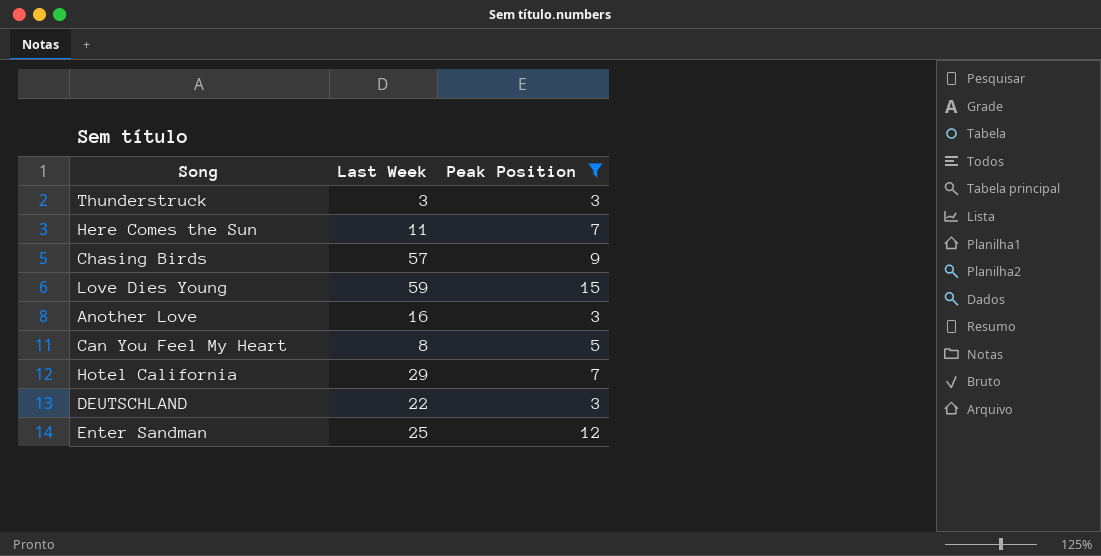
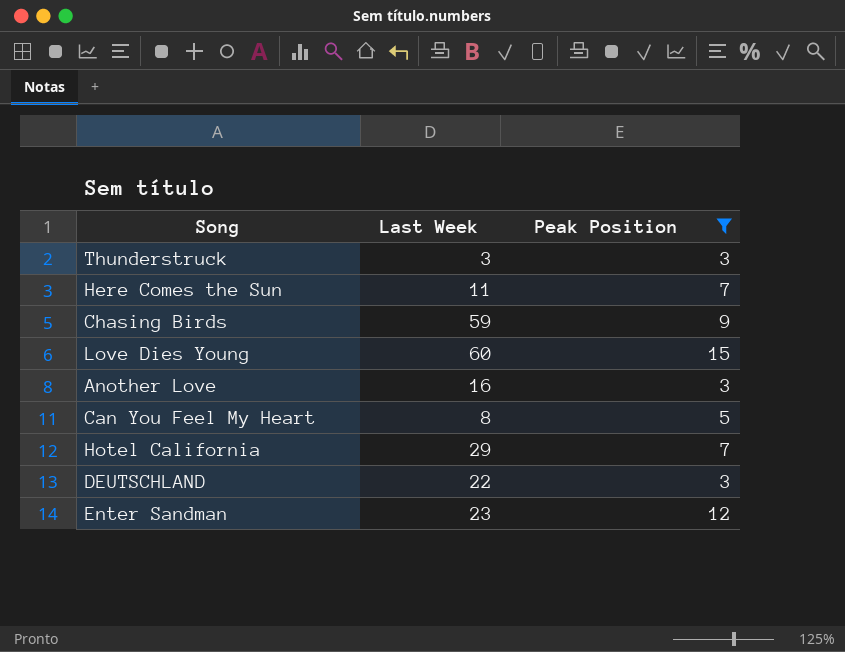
Chasing Birds | Last Week: 57 -> 59
Love Dies Young | Last Week: 59 -> 60
Enter Sandman | Last Week: 25 -> 23

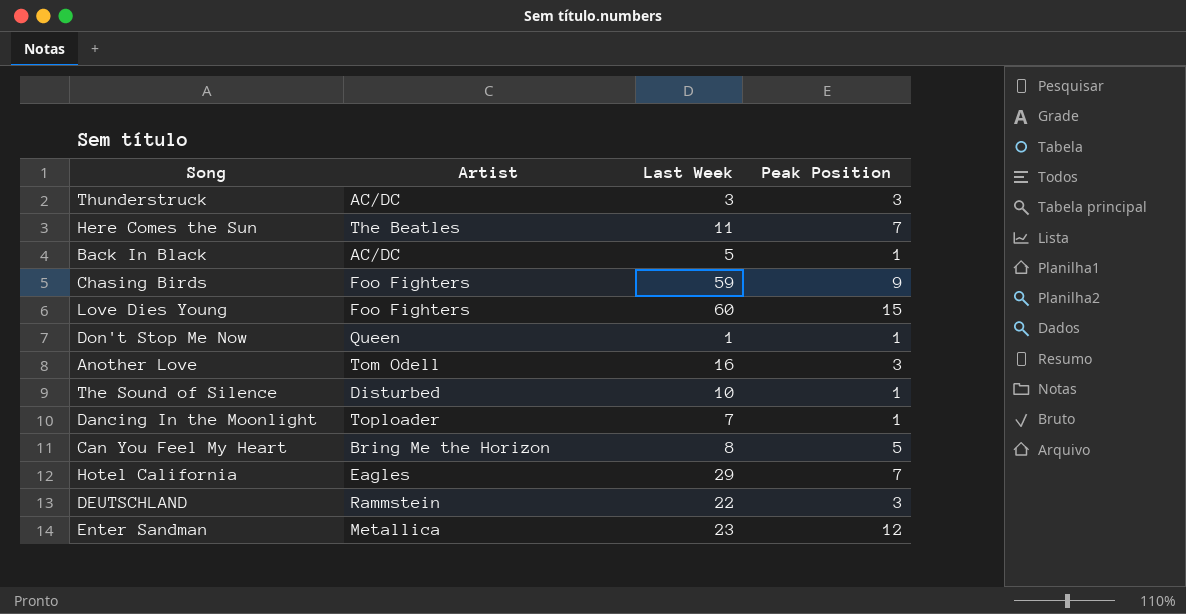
filter: Peak Position != 1 -> none
column Artist | position: none -> 2

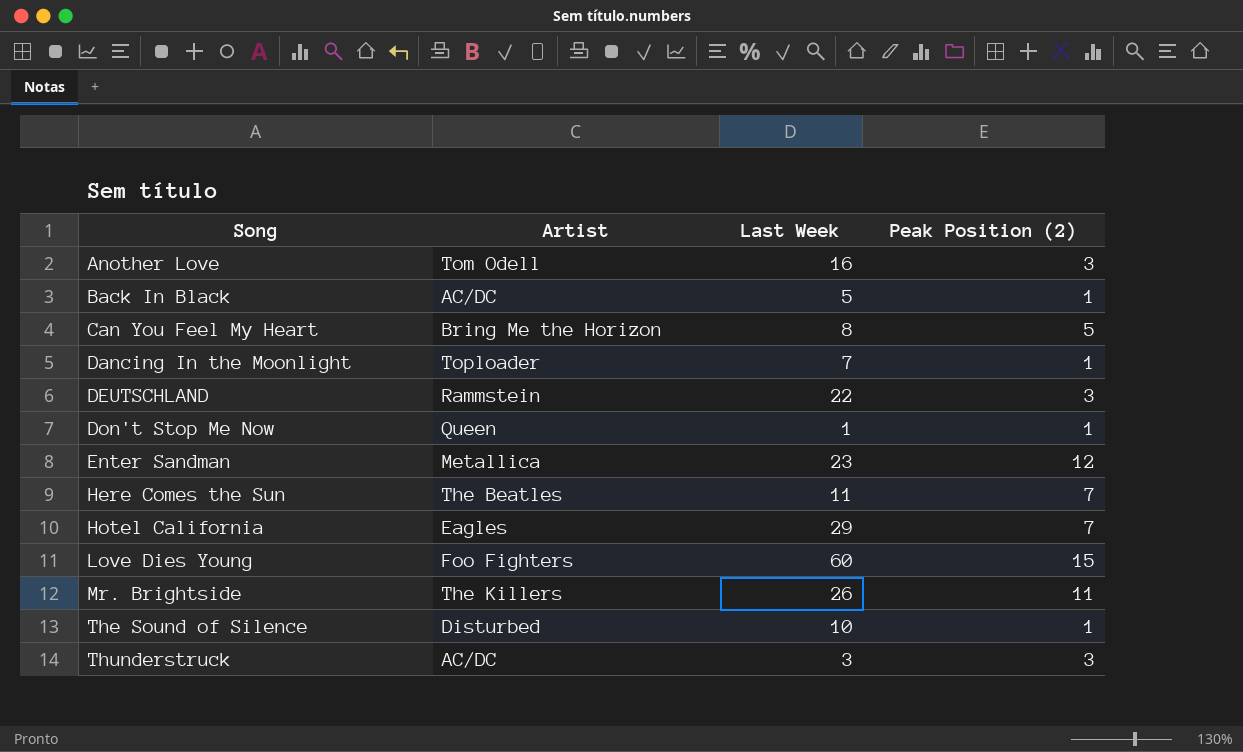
row order: none -> Song ascending
column name: Peak Position -> Peak Position (2)
row Chasing Birds: Foo Fighters | 59 | 9 -> none
row Mr. Brightside: none -> The Killers | 26 | 11

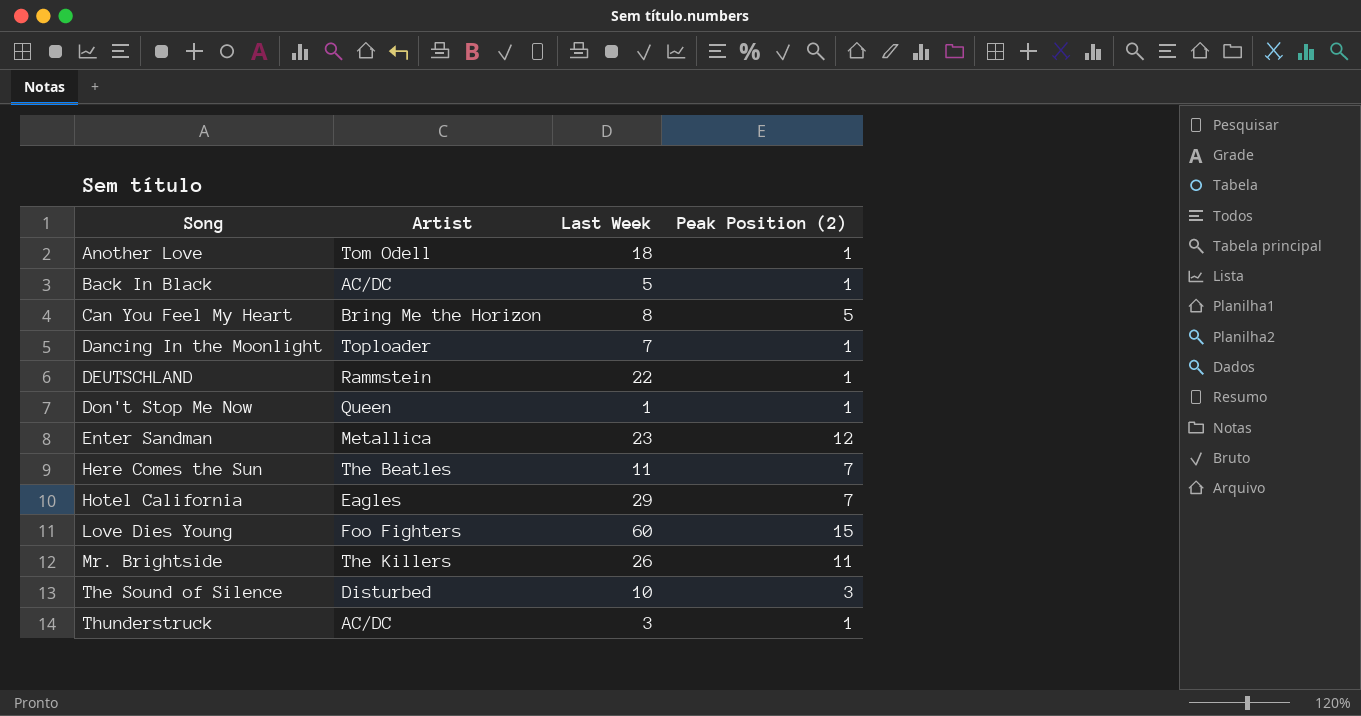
Another Love | Last Week: 16 -> 18
Another Love | Peak Position (2): 3 -> 1
DEUTSCHLAND | Peak Position (2): 3 -> 1
The Sound of Silence | Peak Position (2): 1 -> 3
Thunderstruck | Peak Position (2): 3 -> 1

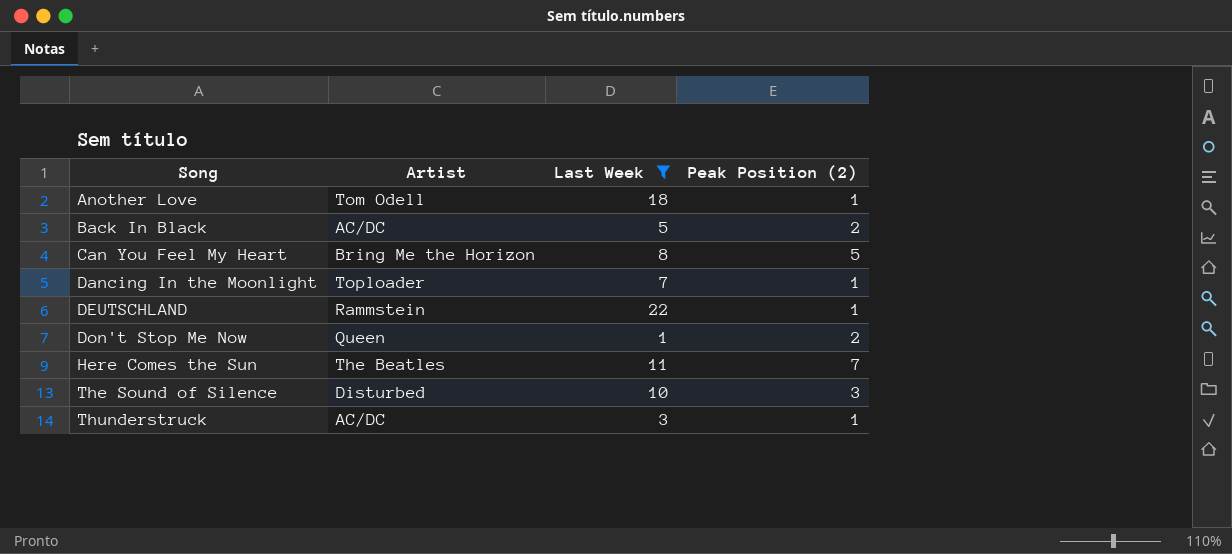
filter: none -> Last Week <= 22
Back In Black | Peak Position (2): 1 -> 2
Don't Stop Me Now | Peak Position (2): 1 -> 2

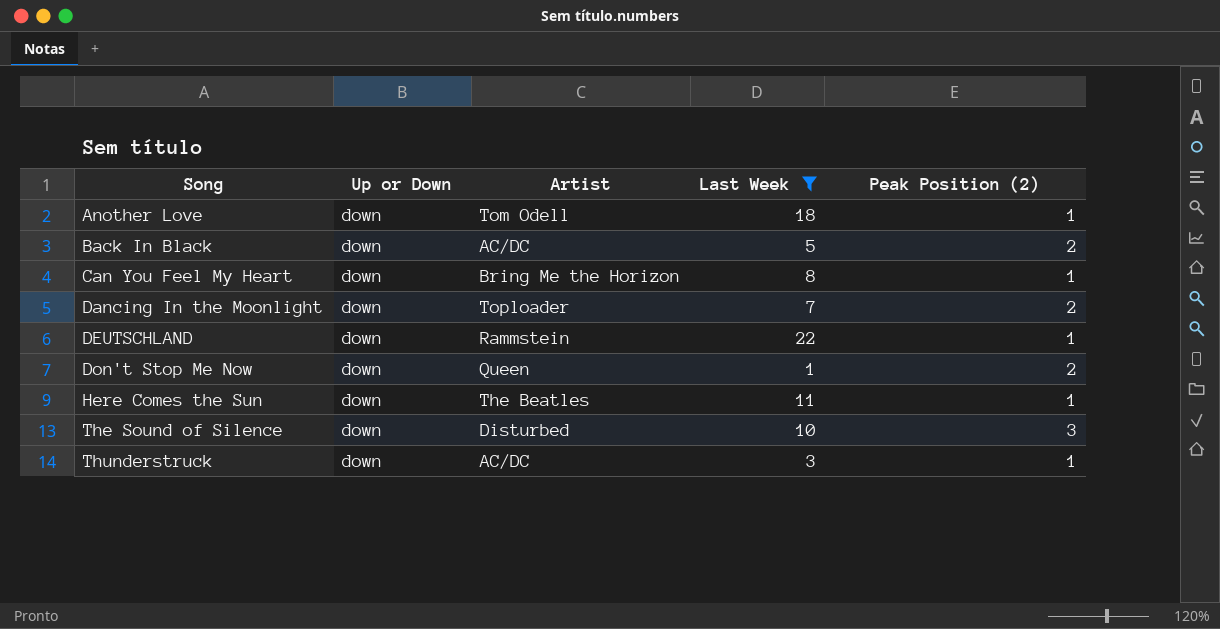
column Up or Down | position: none -> 2
Can You Feel My Heart | Peak Position (2): 5 -> 1
Dancing In the Moonlight | Peak Position (2): 1 -> 2
Here Comes the Sun | Peak Position (2): 7 -> 1

